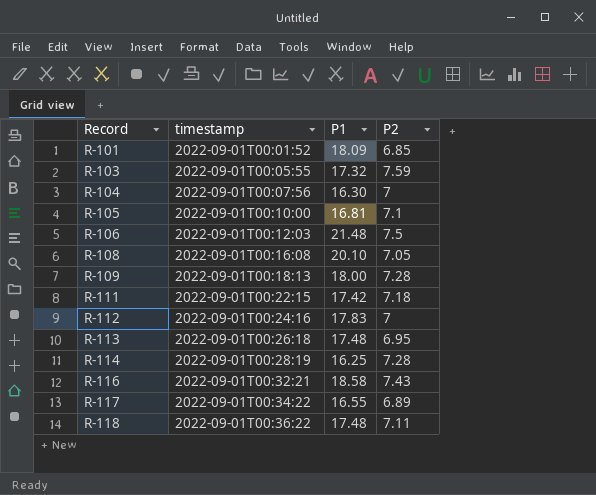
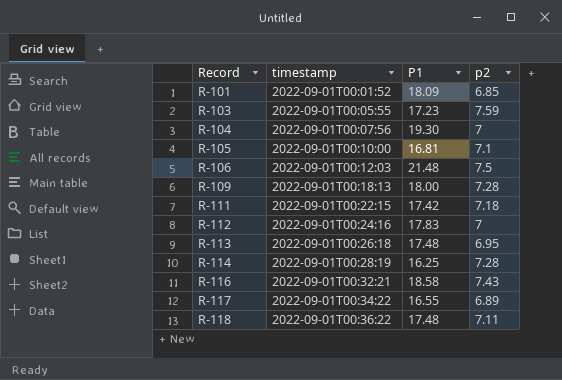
column name: P2 -> p2
row R-108: 2022-09-01T00:16:08 | 20.10 | 7.05 -> none
R-103 | P1: 17.32 -> 17.23
R-104 | P1: 16.30 -> 19.30

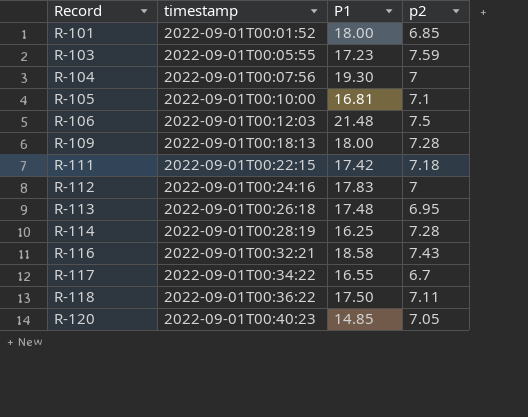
R-101 | P1: 18.09 -> 18.00
R-117 | p2: 6.89 -> 6.7
R-118 | P1: 17.48 -> 17.50
row R-120: none -> 2022-09-01T00:40:23 | 14.85 | 7.05

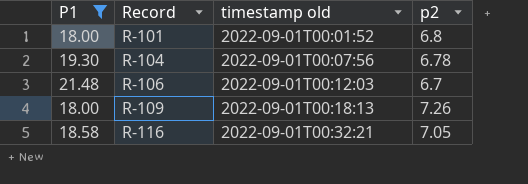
filter: none -> P1 >= 18.00
column P1 | position: 3 -> 1
column name: timestamp -> timestamp old
R-101 | p2: 6.85 -> 6.8
R-104 | p2: 7 -> 6.78
R-106 | p2: 7.5 -> 6.7
R-109 | p2: 7.28 -> 7.26
R-116 | p2: 7.43 -> 7.05

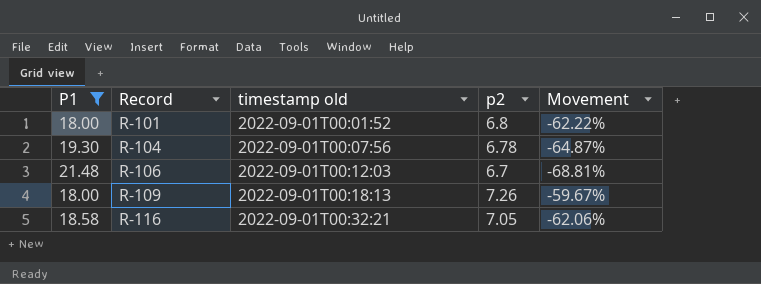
column Movement | formula: none -> ([p2] - [P1]) / [P1]

